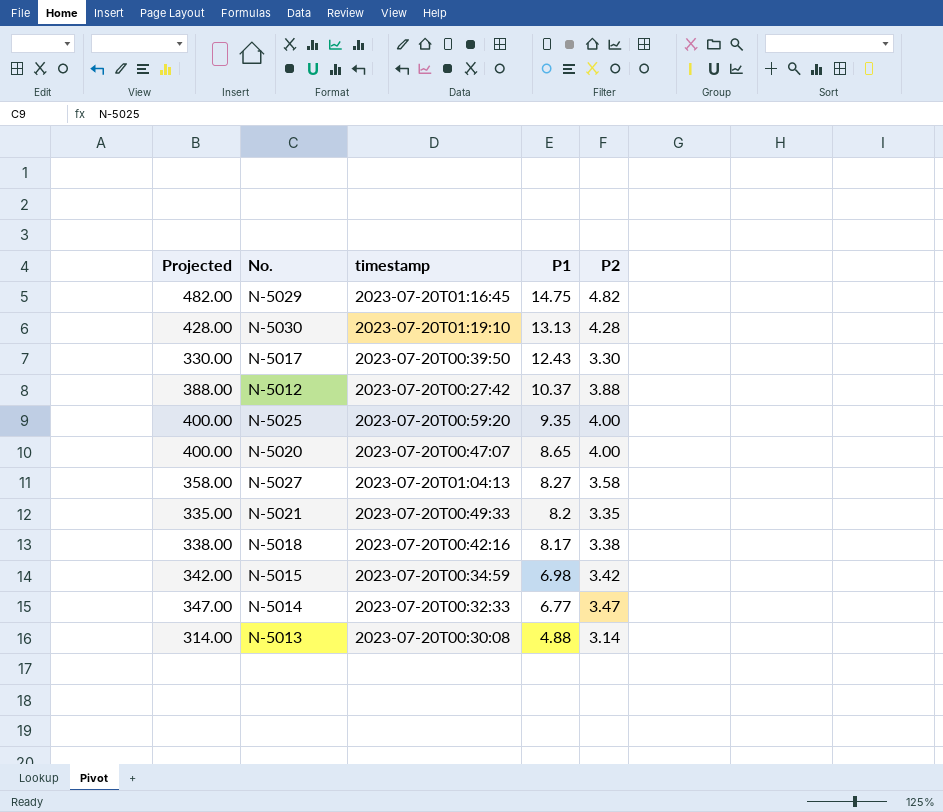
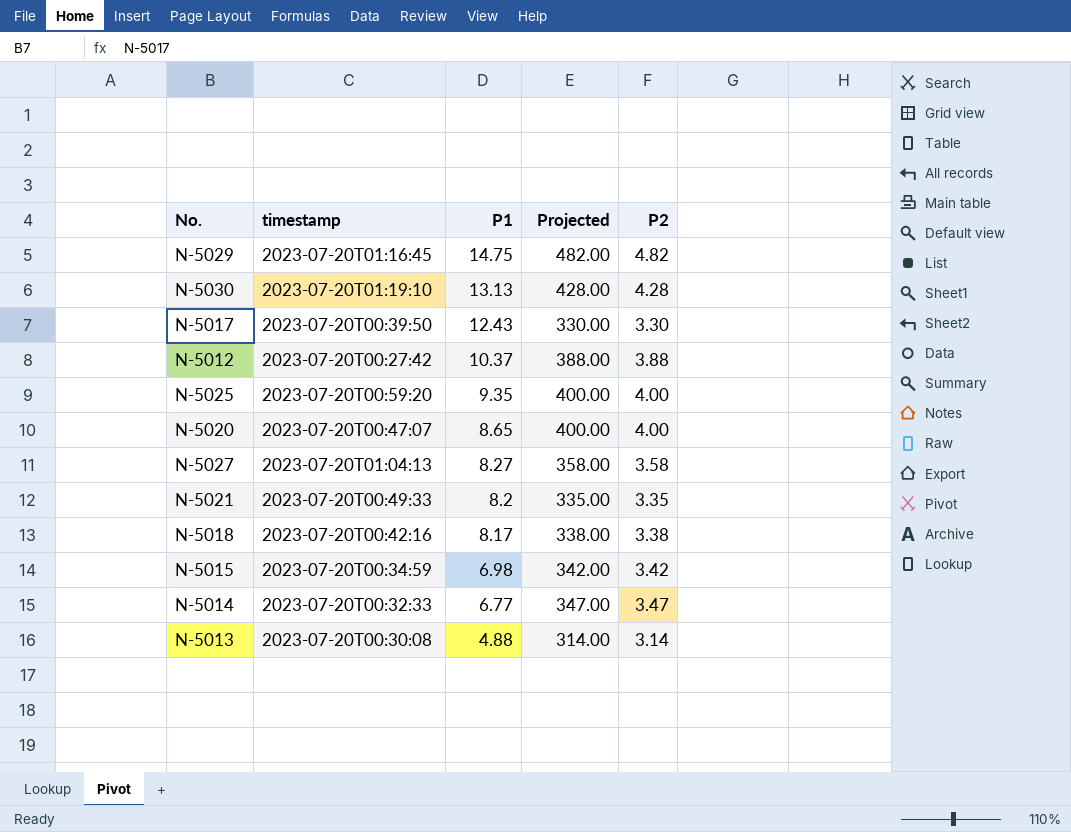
column Projected | position: 1 -> 4

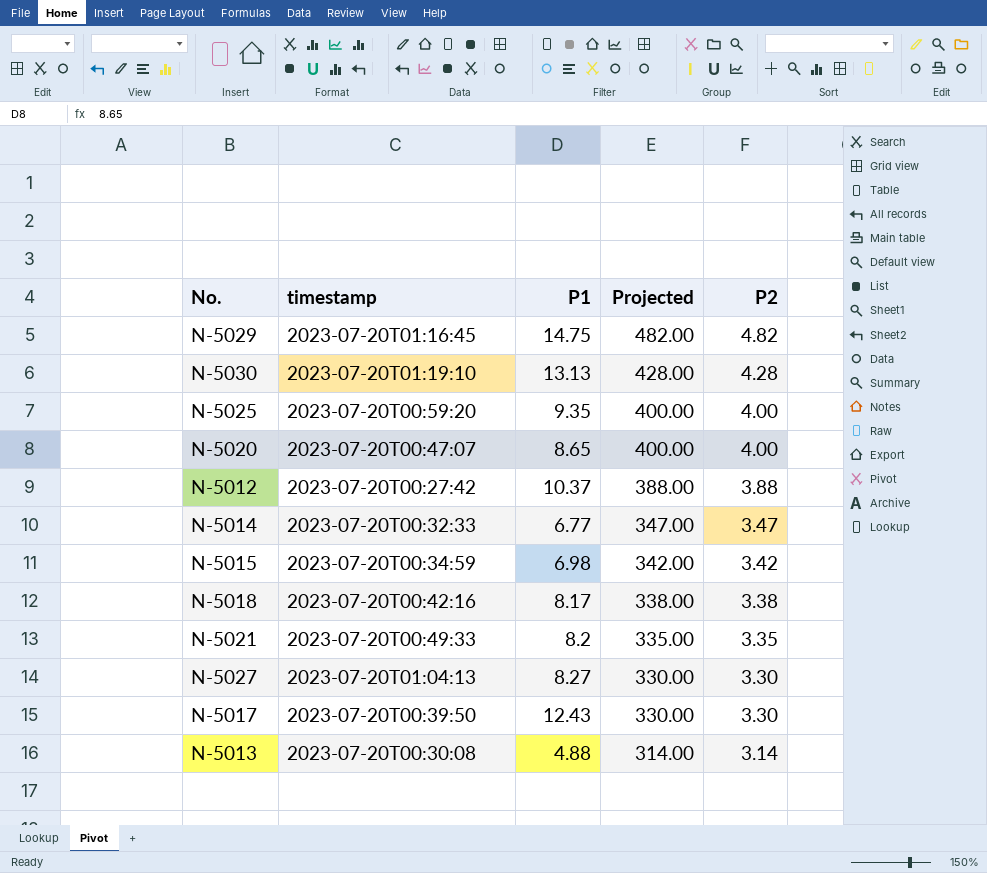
row order: P1 descending -> Projected descending
N-5027 | Projected: 358.00 -> 330.00
N-5027 | P2: 3.58 -> 3.30

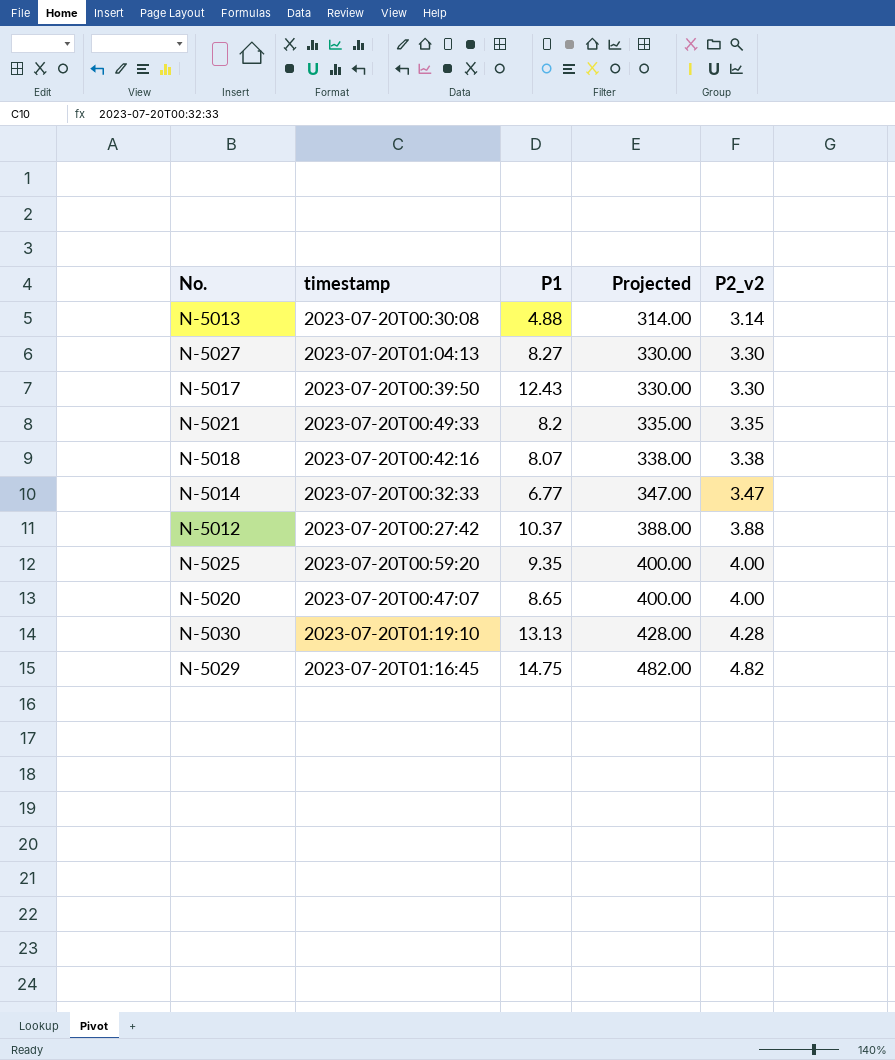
row order: Projected descending -> Projected ascending
column name: P2 -> P2_v2
row N-5015: 2023-07-20T00:34:59 | 6.98 | 342.00 | 3.42 -> none
N-5018 | P1: 8.17 -> 8.07

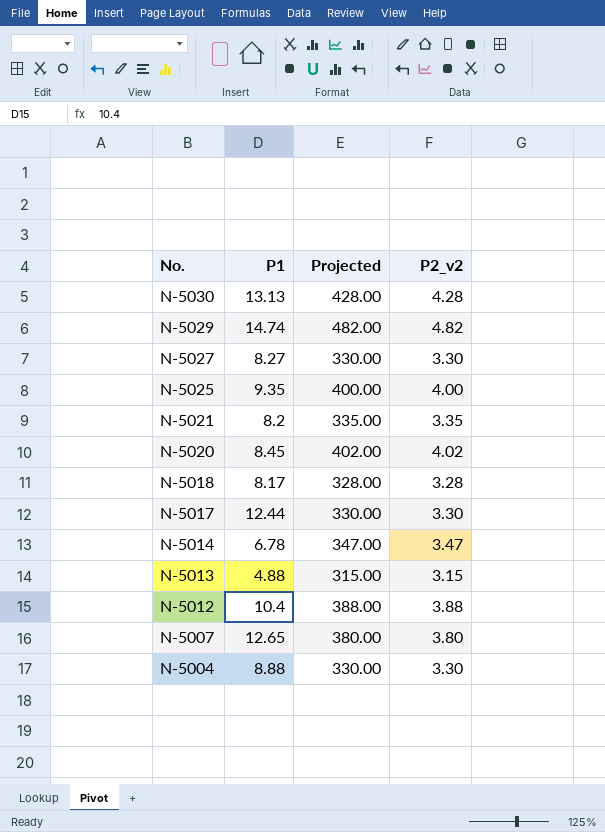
row order: Projected ascending -> No. descending
column timestamp | position: 2 -> none
N-5029 | P1: 14.75 -> 14.74
N-5020 | P1: 8.65 -> 8.45
N-5020 | Projected: 400.00 -> 402.00
N-5020 | P2_v2: 4.00 -> 4.02
N-5018 | P1: 8.07 -> 8.17
N-5018 | Projected: 338.00 -> 328.00
N-5018 | P2_v2: 3.38 -> 3.28
N-5017 | P1: 12.43 -> 12.44
N-5014 | P1: 6.77 -> 6.78
N-5013 | Projected: 314.00 -> 315.00
N-5013 | P2_v2: 3.14 -> 3.15
N-5012 | P1: 10.37 -> 10.4
row N-5007: none -> 12.65 | 380.00 | 3.80
row N-5004: none -> 8.88 | 330.00 | 3.30

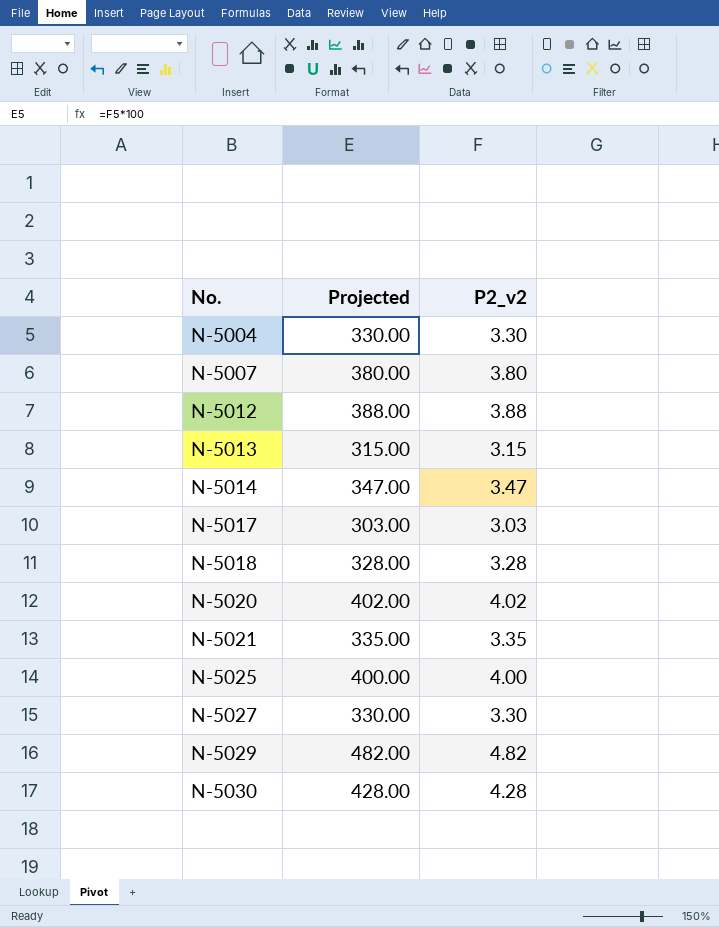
row order: No. descending -> No. ascending
column P1 | position: 2 -> none
N-5017 | Projected: 330.00 -> 303.00
N-5017 | P2_v2: 3.30 -> 3.03

